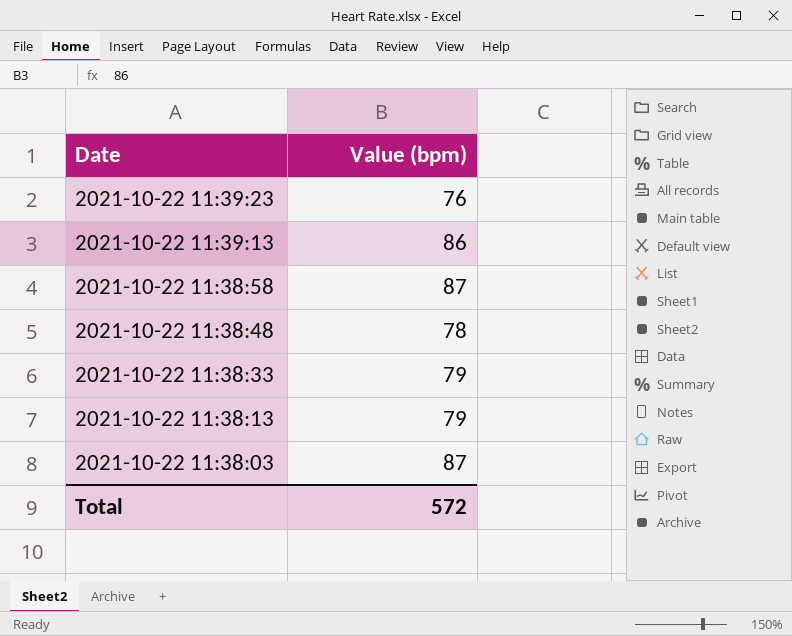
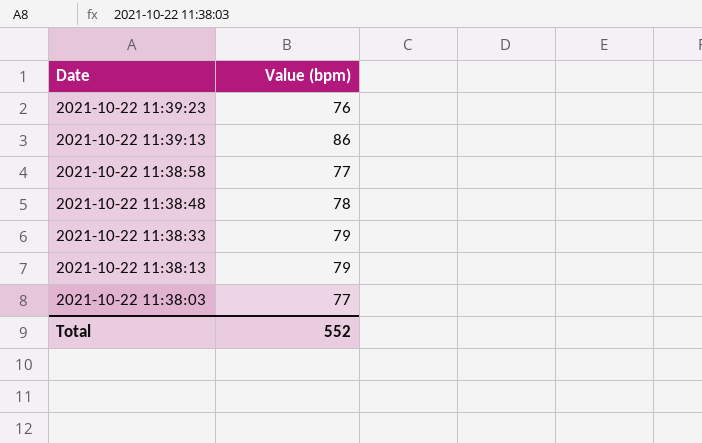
2021-10-22 11:38:58 | Value (bpm): 87 -> 77
2021-10-22 11:38:03 | Value (bpm): 87 -> 77
Total | Value (bpm): 572 -> 552

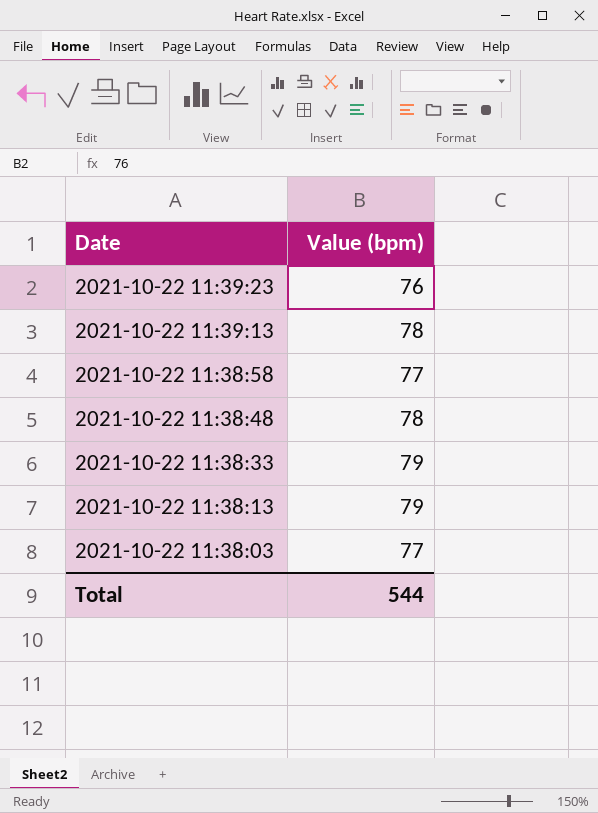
2021-10-22 11:39:13 | Value (bpm): 86 -> 78
Total | Value (bpm): 552 -> 544

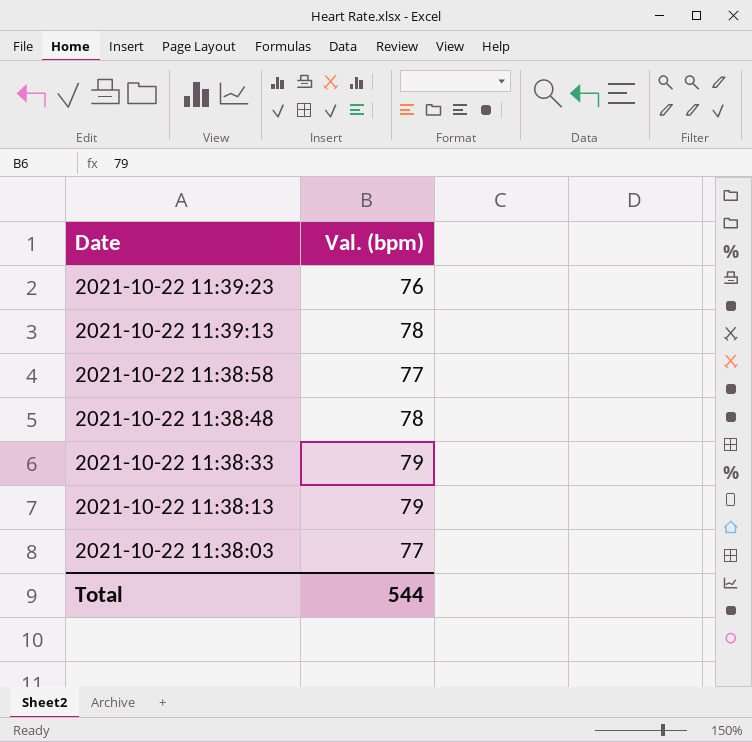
column name: Value (bpm) -> Val. (bpm)

